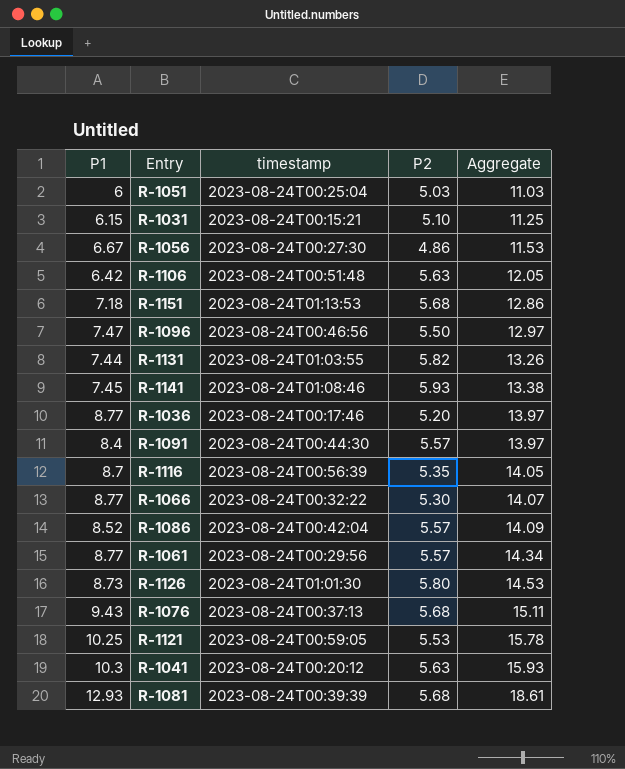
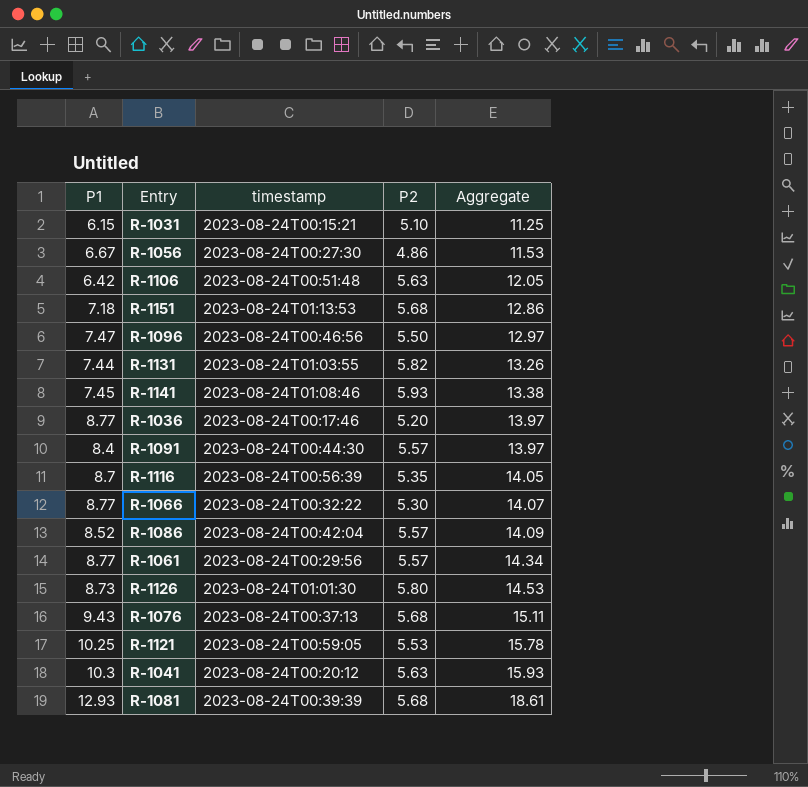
row R-1051: 6 | 2023-08-24T00:25:04 | 5.03 | 11.03 -> none

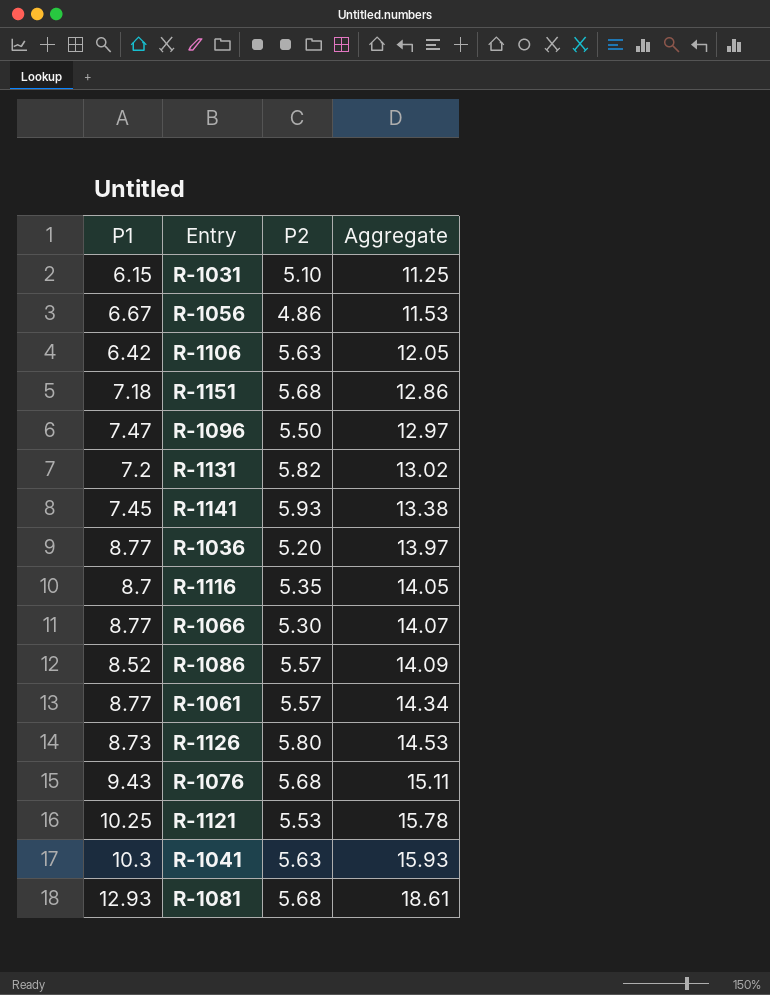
column timestamp | position: 3 -> none
row R-1091: 8.4 | 2023-08-24T00:44:30 | 5.57 | 13.97 -> none
R-1131 | P1: 7.44 -> 7.2
R-1131 | Aggregate: 13.26 -> 13.02

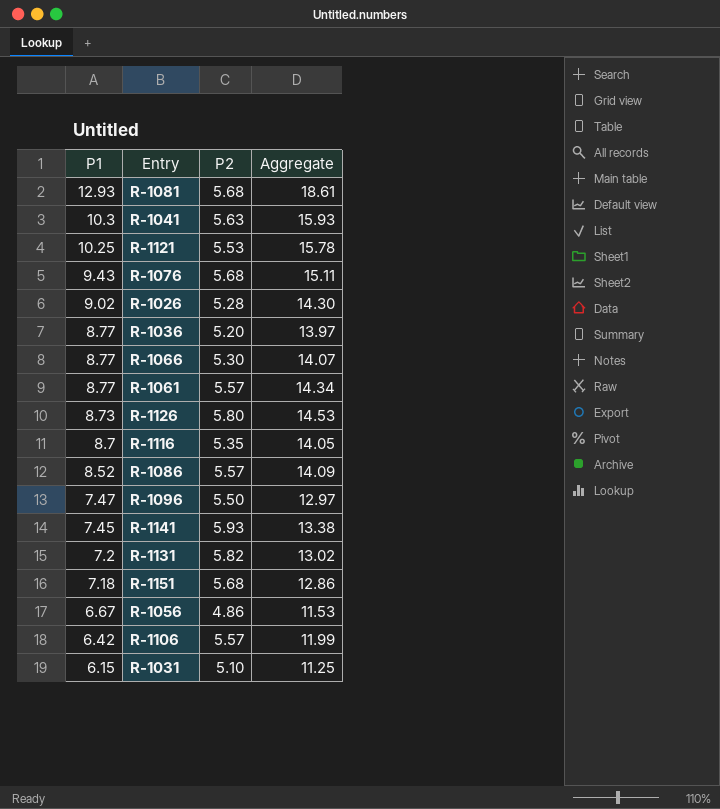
row order: Aggregate ascending -> P1 descending
row R-1026: none -> 9.02 | 5.28 | 14.30
R-1106 | P2: 5.63 -> 5.57
R-1106 | Aggregate: 12.05 -> 11.99

